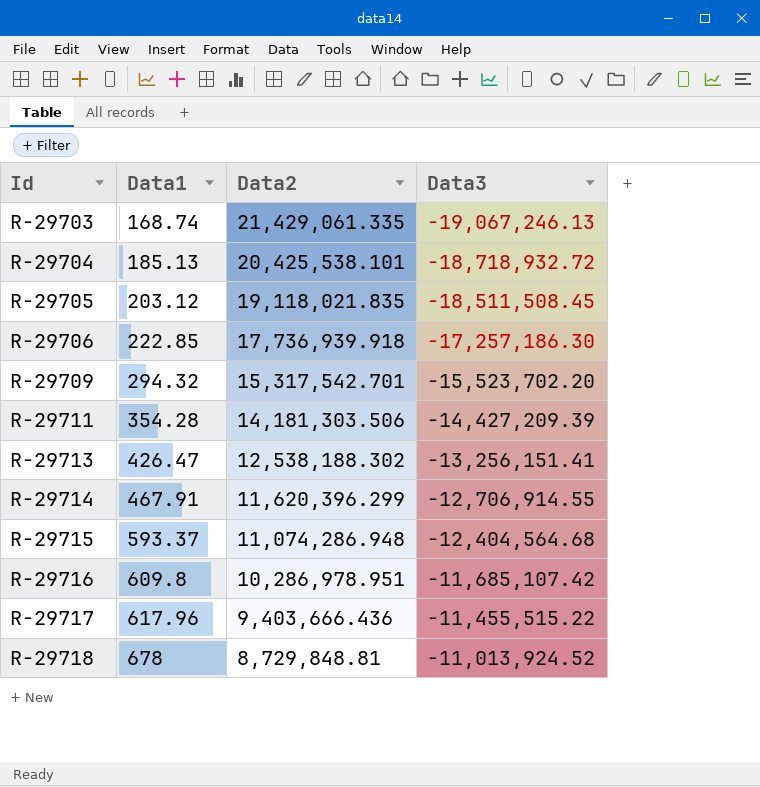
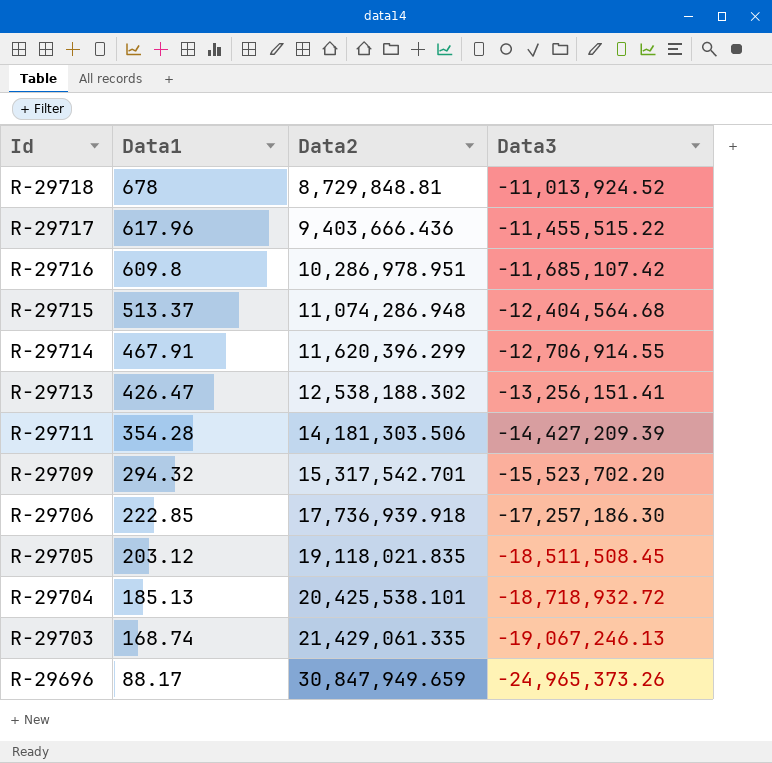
row order: Id ascending -> Id descending
R-29715 | Data1: 593.37 -> 513.37
row R-29696: none -> 88.17 | 30,847,949.659 | -24,965,373.26

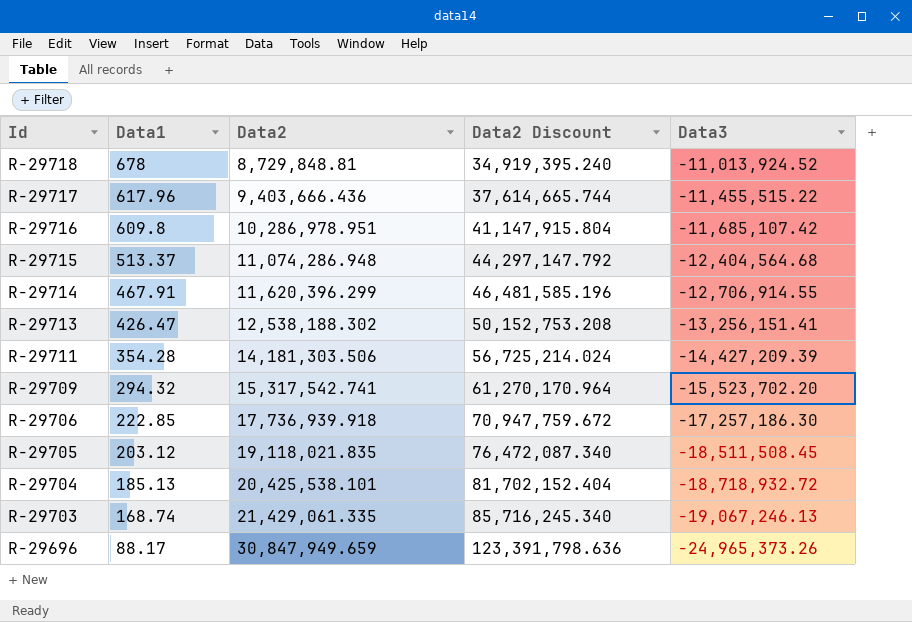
column Data2 Discount | formula: none -> [Data2] * 4
R-29709 | Data2: 15,317,542.701 -> 15,317,542.741

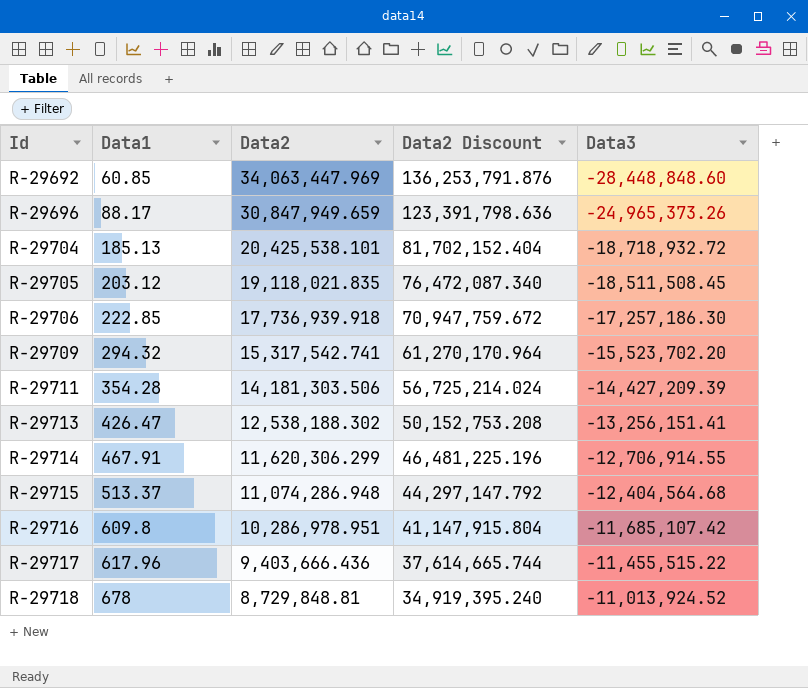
row order: Id descending -> Id ascending
row R-29703: 168.74 | 21,429,061.335 | 85,716,245.340 | -19,067,246.13 -> none
row R-29692: none -> 60.85 | 34,063,447.969 | 136,253,791.876 | -28,448,848.60
R-29714 | Data2: 11,620,396.299 -> 11,620,306.299
R-29714 | Data2 Discount: 46,481,585.196 -> 46,481,225.196

